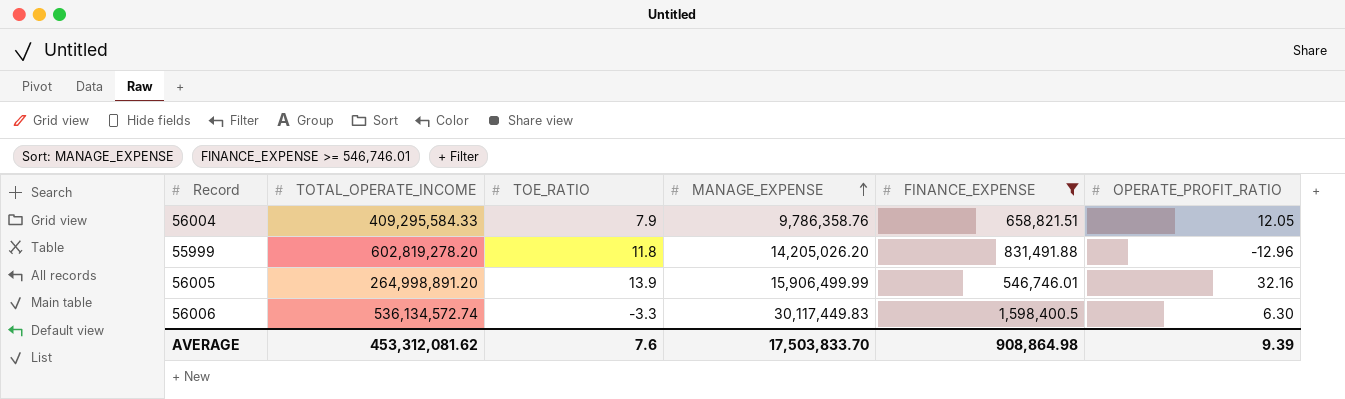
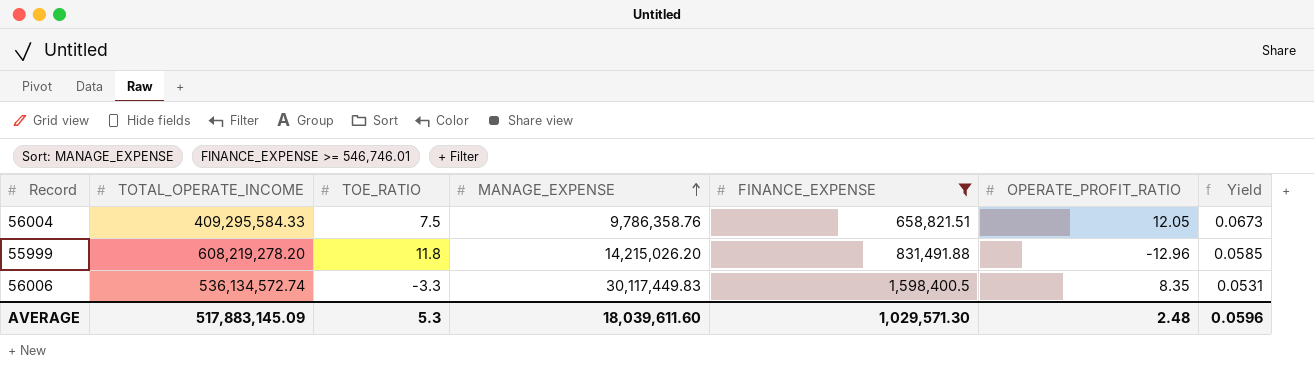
column Yield | formula: none -> [FINANCE_EXPENSE] / [MANAGE_EXPENSE]
row 56005: 264,998,891.20 | 13.9 | 15,906,499.99 | 546,746.01 | 32.16 -> none
56004 | TOE_RATIO: 7.9 -> 7.5
55999 | TOTAL_OPERATE_INCOME: 602,819,278.20 -> 608,219,278.20
55999 | MANAGE_EXPENSE: 14,205,026.20 -> 14,215,026.20
56006 | OPERATE_PROFIT_RATIO: 6.30 -> 8.35
AVERAGE | TOTAL_OPERATE_INCOME: 453,312,081.62 -> 517,883,145.09
AVERAGE | TOE_RATIO: 7.6 -> 5.3
AVERAGE | MANAGE_EXPENSE: 17,503,833.70 -> 18,039,611.60
AVERAGE | FINANCE_EXPENSE: 908,864.98 -> 1,029,571.30
AVERAGE | OPERATE_PROFIT_RATIO: 9.39 -> 2.48

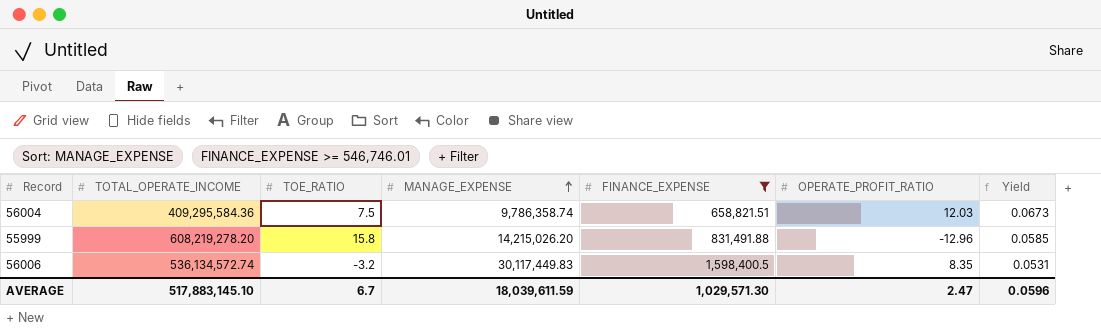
56004 | TOTAL_OPERATE_INCOME: 409,295,584.33 -> 409,295,584.36
56004 | MANAGE_EXPENSE: 9,786,358.76 -> 9,786,358.74
56004 | OPERATE_PROFIT_RATIO: 12.05 -> 12.03
55999 | TOE_RATIO: 11.8 -> 15.8
56006 | TOE_RATIO: -3.3 -> -3.2
AVERAGE | TOTAL_OPERATE_INCOME: 517,883,145.09 -> 517,883,145.10
AVERAGE | TOE_RATIO: 5.3 -> 6.7
AVERAGE | MANAGE_EXPENSE: 18,039,611.60 -> 18,039,611.59
AVERAGE | OPERATE_PROFIT_RATIO: 2.48 -> 2.47

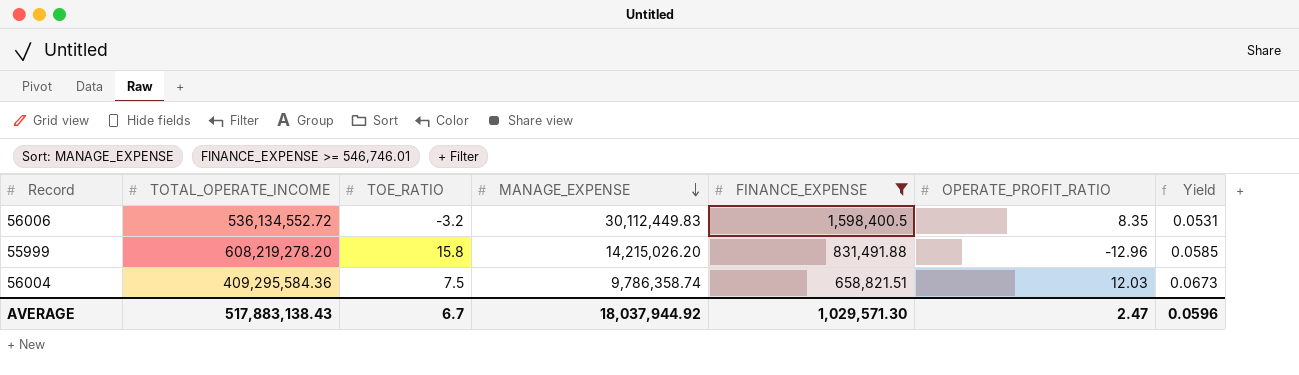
row order: MANAGE_EXPENSE ascending -> MANAGE_EXPENSE descending
56006 | TOTAL_OPERATE_INCOME: 536,134,572.74 -> 536,134,552.72
56006 | MANAGE_EXPENSE: 30,117,449.83 -> 30,112,449.83
AVERAGE | TOTAL_OPERATE_INCOME: 517,883,145.10 -> 517,883,138.43
AVERAGE | MANAGE_EXPENSE: 18,039,611.59 -> 18,037,944.92

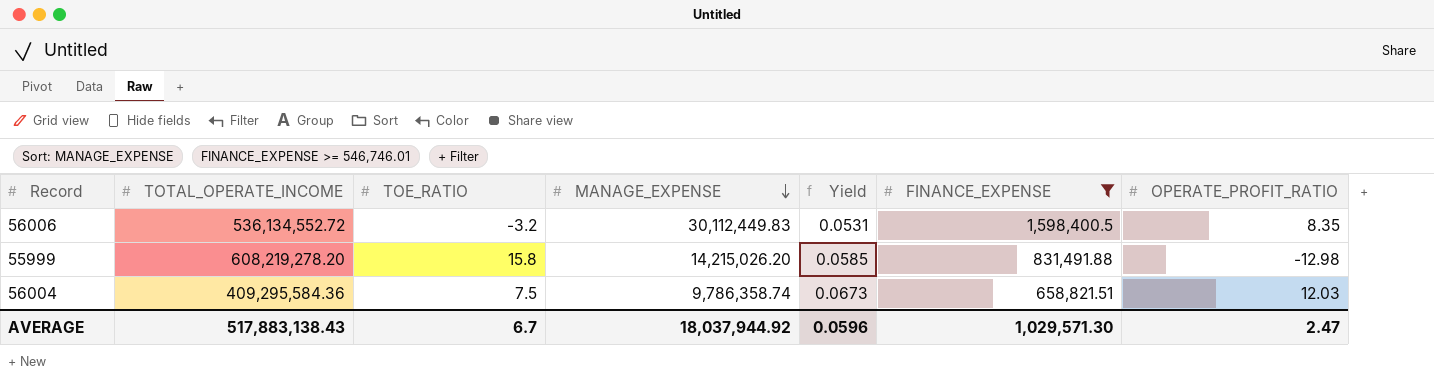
column Yield | position: 7 -> 5
55999 | OPERATE_PROFIT_RATIO: -12.96 -> -12.98

